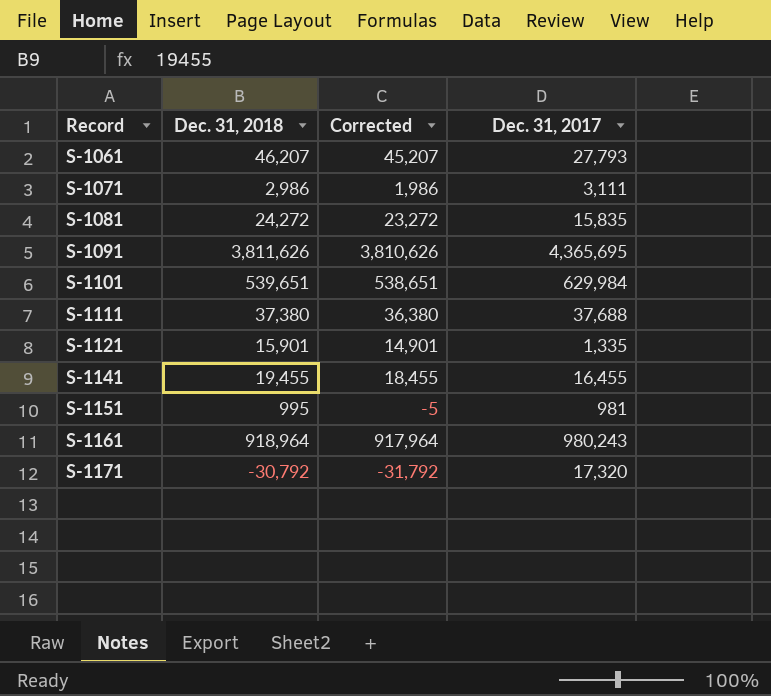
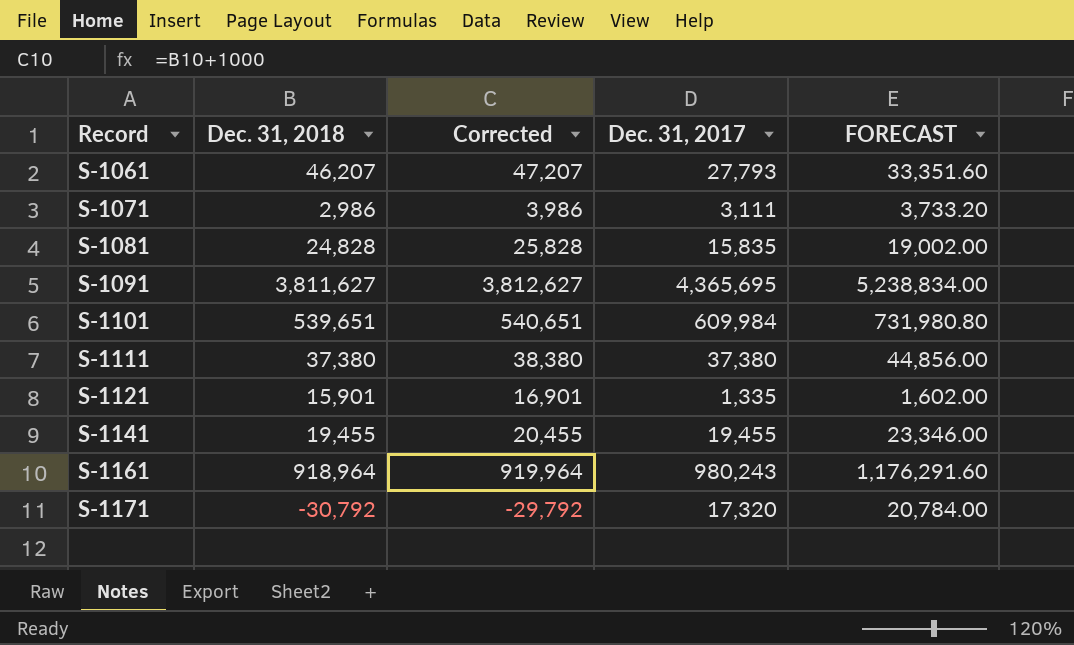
column Corrected | formula: [Dec. 31, 2018] - 1000 -> [Dec. 31, 2018] + 1000
column FORECAST | formula: none -> [Dec. 31, 2017] * 1.2
row S-1151: 995 | -5 | 981 -> none
S-1081 | Dec. 31, 2018: 24,272 -> 24,828
S-1091 | Dec. 31, 2018: 3,811,626 -> 3,811,627
S-1101 | Dec. 31, 2017: 629,984 -> 609,984
S-1111 | Dec. 31, 2017: 37,688 -> 37,380
S-1141 | Dec. 31, 2017: 16,455 -> 19,455

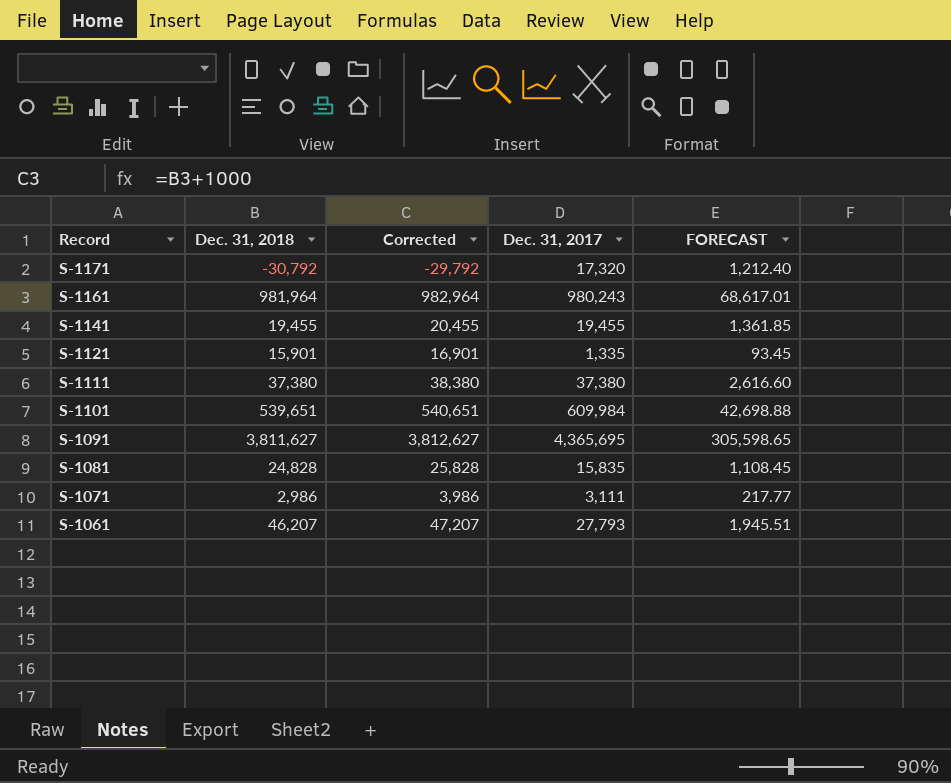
row order: Record ascending -> Record descending
column FORECAST | formula: [Dec. 31, 2017] * 1.2 -> [Dec. 31, 2017] * 0.07
S-1161 | Dec. 31, 2018: 918,964 -> 981,964
S-1161 | Corrected: 919,964 -> 982,964

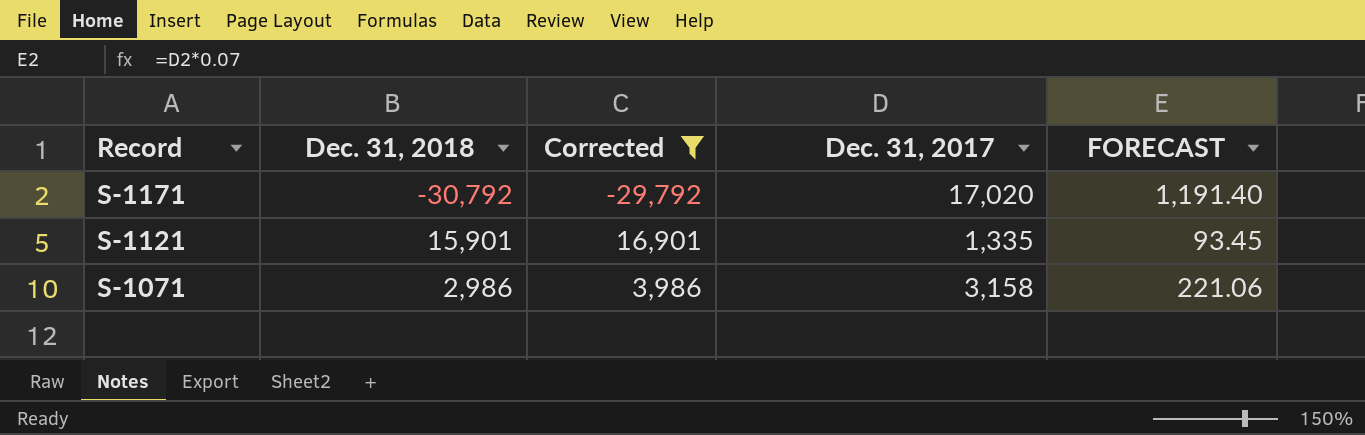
filter: none -> Corrected <= 16,901
S-1171 | Dec. 31, 2017: 17,320 -> 17,020
S-1171 | FORECAST: 1,212.40 -> 1,191.40
S-1071 | Dec. 31, 2017: 3,111 -> 3,158
S-1071 | FORECAST: 217.77 -> 221.06

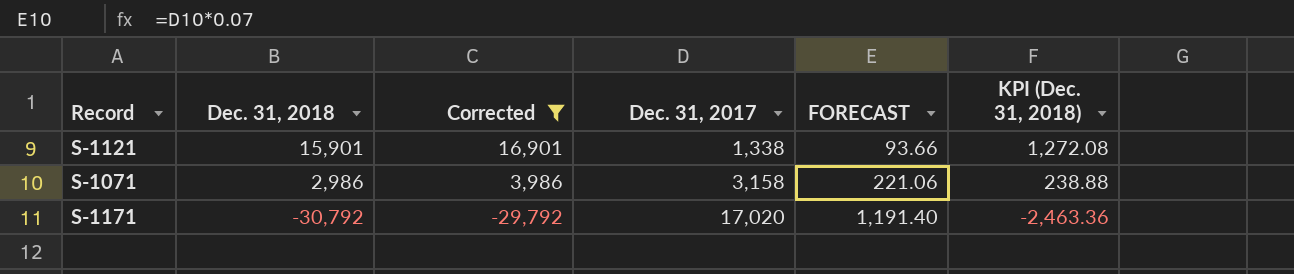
row order: Record descending -> Dec. 31, 2018 descending
column KPI (Dec. 31, 2018) | formula: none -> [Dec. 31, 2018] * 0.08
S-1121 | Dec. 31, 2017: 1,335 -> 1,338
S-1121 | FORECAST: 93.45 -> 93.66

